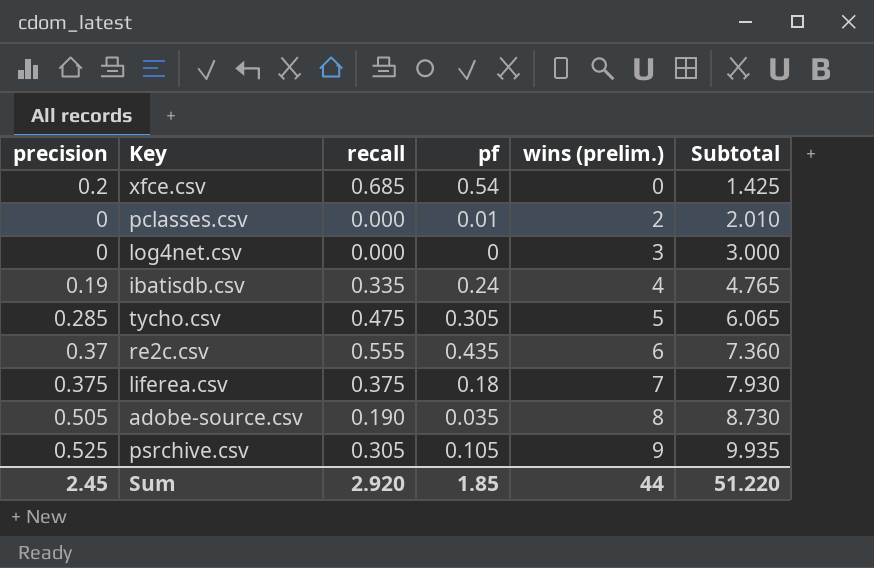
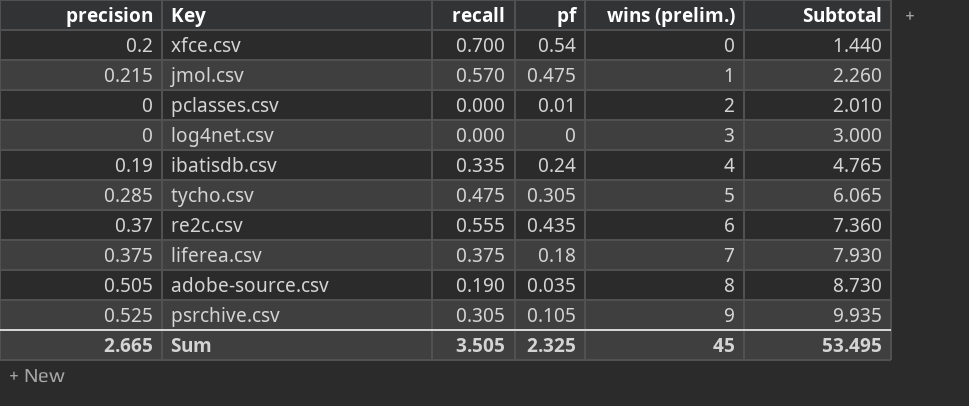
xfce.csv | recall: 0.685 -> 0.700
xfce.csv | Subtotal: 1.425 -> 1.440
row jmol.csv: none -> 0.215 | 0.570 | 0.475 | 1 | 2.260
Sum | precision: 2.45 -> 2.665
Sum | recall: 2.920 -> 3.505
Sum | pf: 1.85 -> 2.325
Sum | wins (prelim.): 44 -> 45
Sum | Subtotal: 51.220 -> 53.495

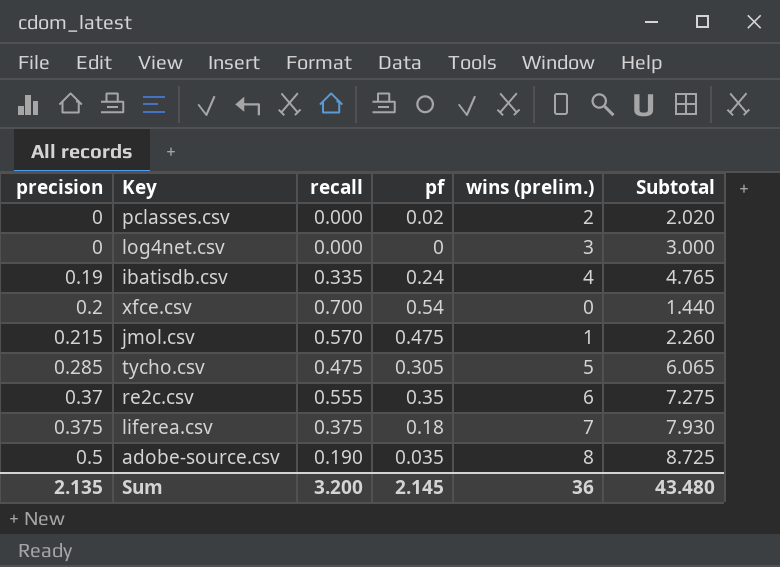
row order: wins (prelim.) ascending -> precision ascending
row psrchive.csv: 0.525 | 0.305 | 0.105 | 9 | 9.935 -> none
pclasses.csv | pf: 0.01 -> 0.02
pclasses.csv | Subtotal: 2.010 -> 2.020
re2c.csv | pf: 0.435 -> 0.35
re2c.csv | Subtotal: 7.360 -> 7.275
adobe-source.csv | precision: 0.505 -> 0.5
adobe-source.csv | Subtotal: 8.730 -> 8.725
Sum | precision: 2.665 -> 2.135
Sum | recall: 3.505 -> 3.200
Sum | pf: 2.325 -> 2.145
Sum | wins (prelim.): 45 -> 36
Sum | Subtotal: 53.495 -> 43.480

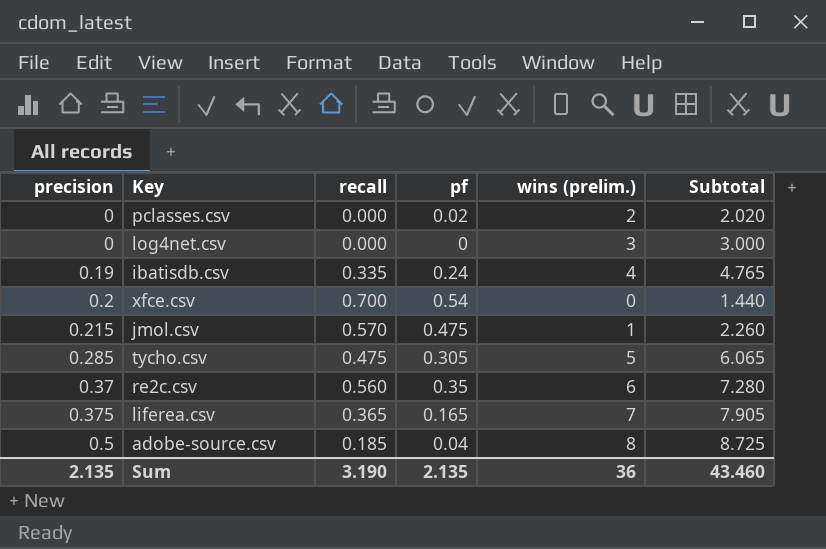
re2c.csv | recall: 0.555 -> 0.560
re2c.csv | Subtotal: 7.275 -> 7.280
liferea.csv | recall: 0.375 -> 0.365
liferea.csv | pf: 0.18 -> 0.165
liferea.csv | Subtotal: 7.930 -> 7.905
adobe-source.csv | recall: 0.190 -> 0.185
adobe-source.csv | pf: 0.035 -> 0.04
Sum | recall: 3.200 -> 3.190
Sum | pf: 2.145 -> 2.135
Sum | Subtotal: 43.480 -> 43.460

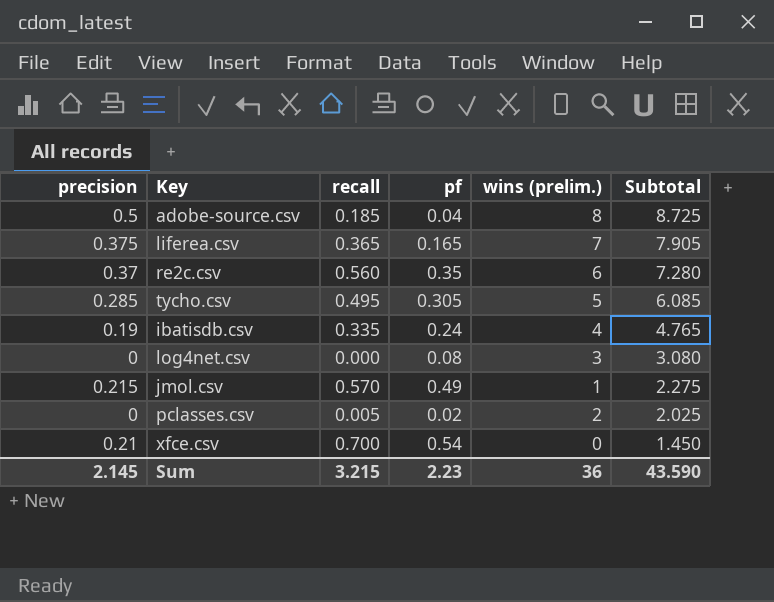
row order: precision ascending -> Subtotal descending
tycho.csv | recall: 0.475 -> 0.495
tycho.csv | Subtotal: 6.065 -> 6.085
log4net.csv | pf: 0 -> 0.08
log4net.csv | Subtotal: 3.000 -> 3.080
jmol.csv | pf: 0.475 -> 0.49
jmol.csv | Subtotal: 2.260 -> 2.275
pclasses.csv | recall: 0.000 -> 0.005
pclasses.csv | Subtotal: 2.020 -> 2.025
xfce.csv | precision: 0.2 -> 0.21
xfce.csv | Subtotal: 1.440 -> 1.450
Sum | precision: 2.135 -> 2.145
Sum | recall: 3.190 -> 3.215
Sum | pf: 2.135 -> 2.23
Sum | Subtotal: 43.460 -> 43.590

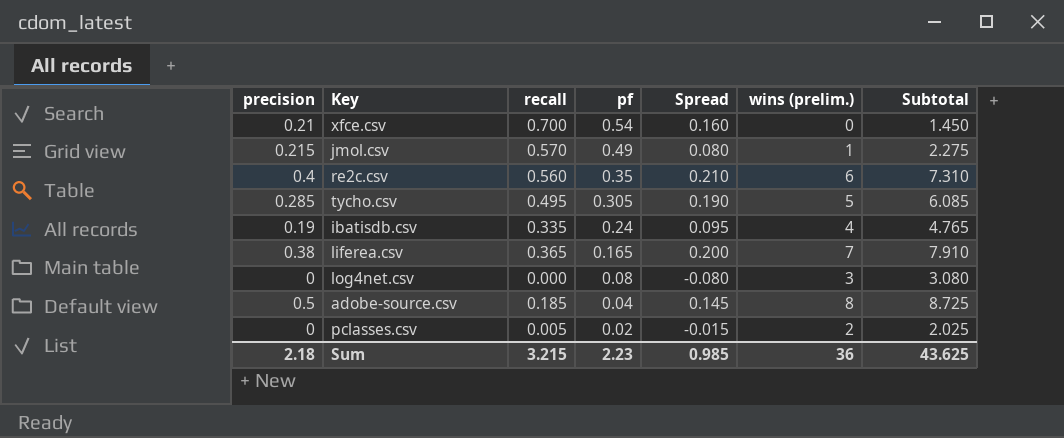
row order: Subtotal descending -> pf descending
column Spread | formula: none -> [recall] - [pf]
re2c.csv | precision: 0.37 -> 0.4
re2c.csv | Subtotal: 7.280 -> 7.310
liferea.csv | precision: 0.375 -> 0.38
liferea.csv | Subtotal: 7.905 -> 7.910
Sum | precision: 2.145 -> 2.18
Sum | Subtotal: 43.590 -> 43.625

